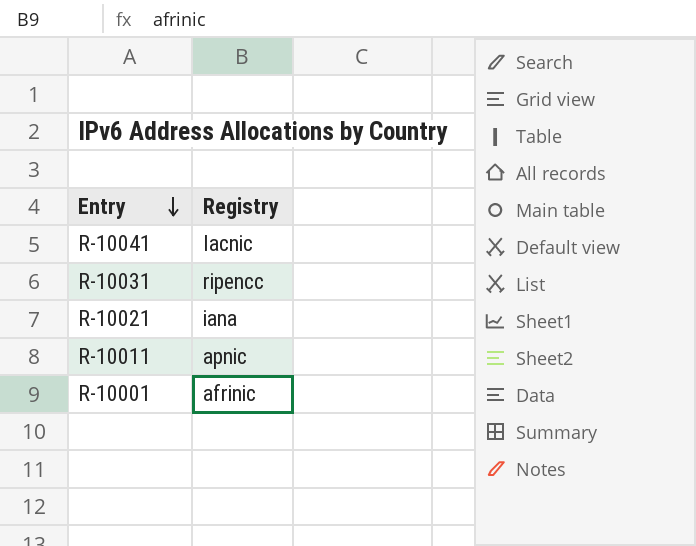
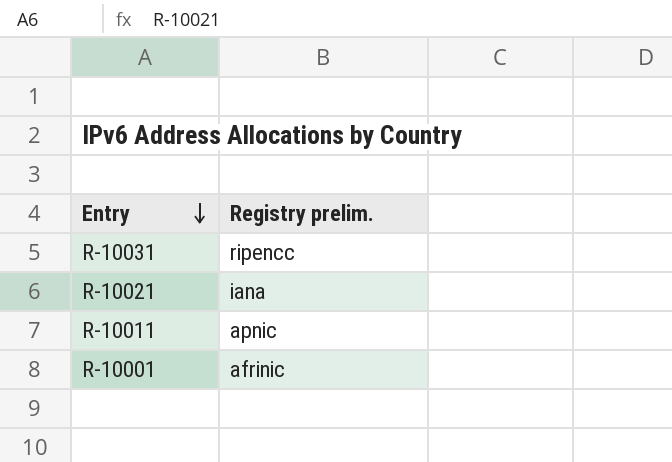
column name: Registry -> Registry prelim.
row R-10041: lacnic -> none

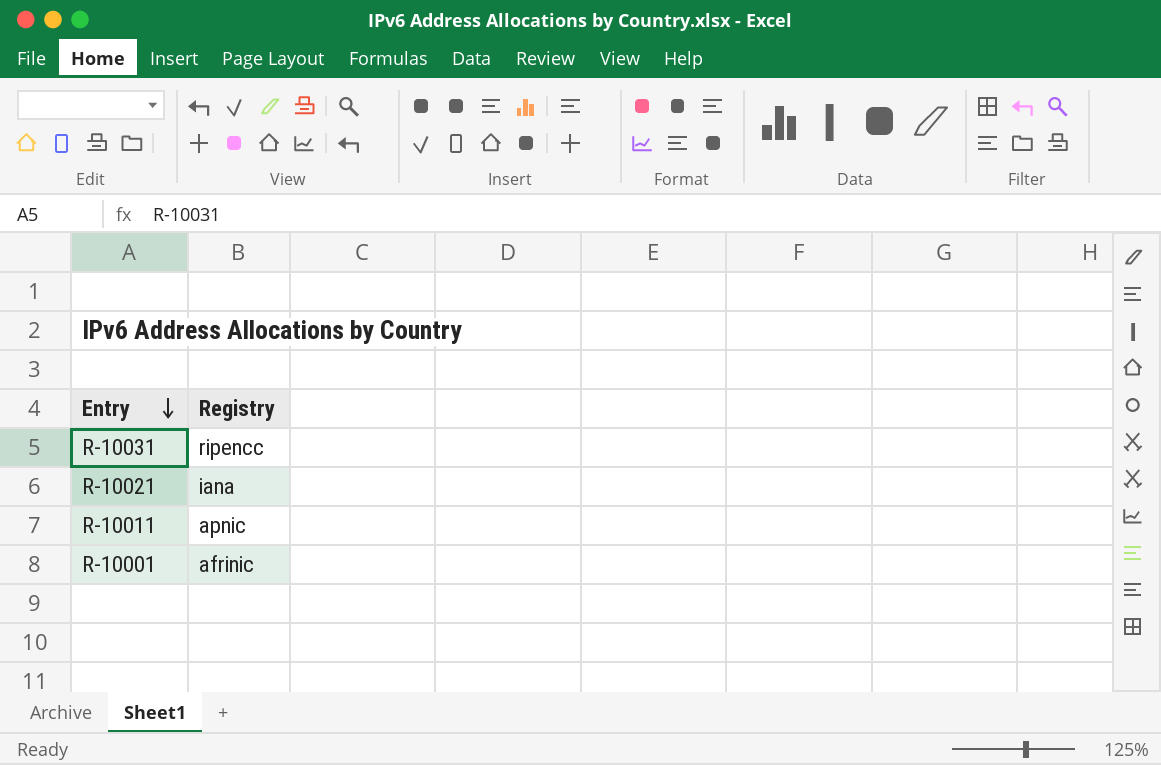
column name: Registry prelim. -> Registry

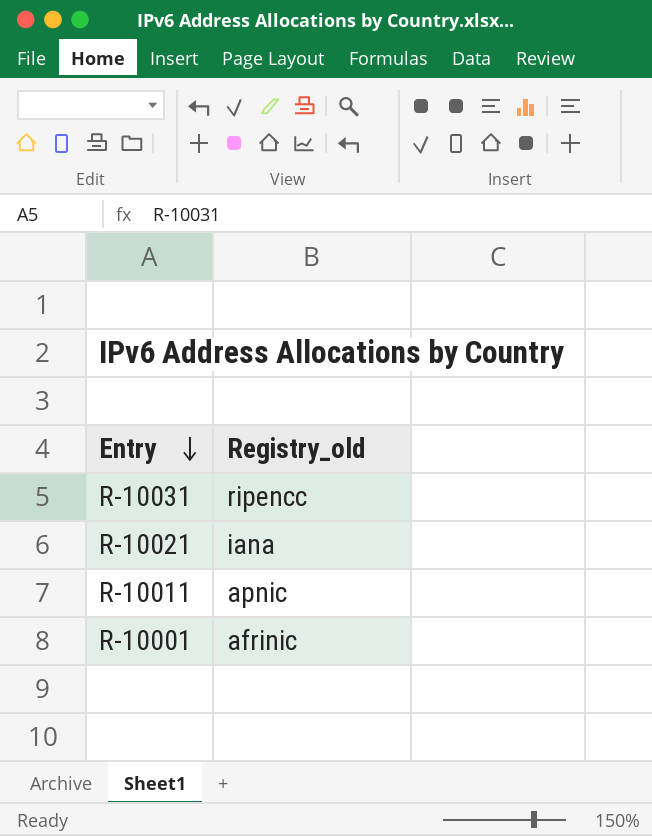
column name: Registry -> Registry_old

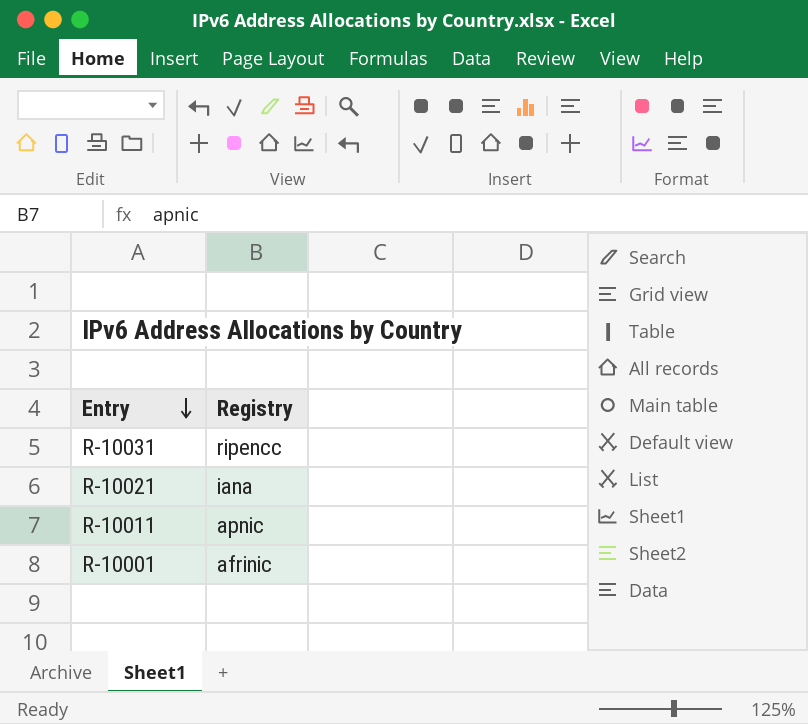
column name: Registry_old -> Registry

